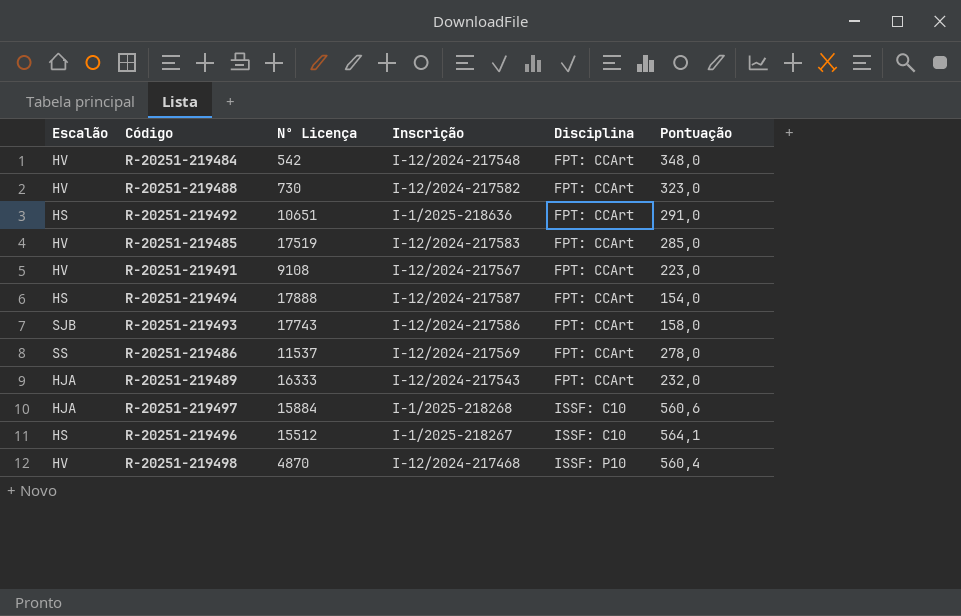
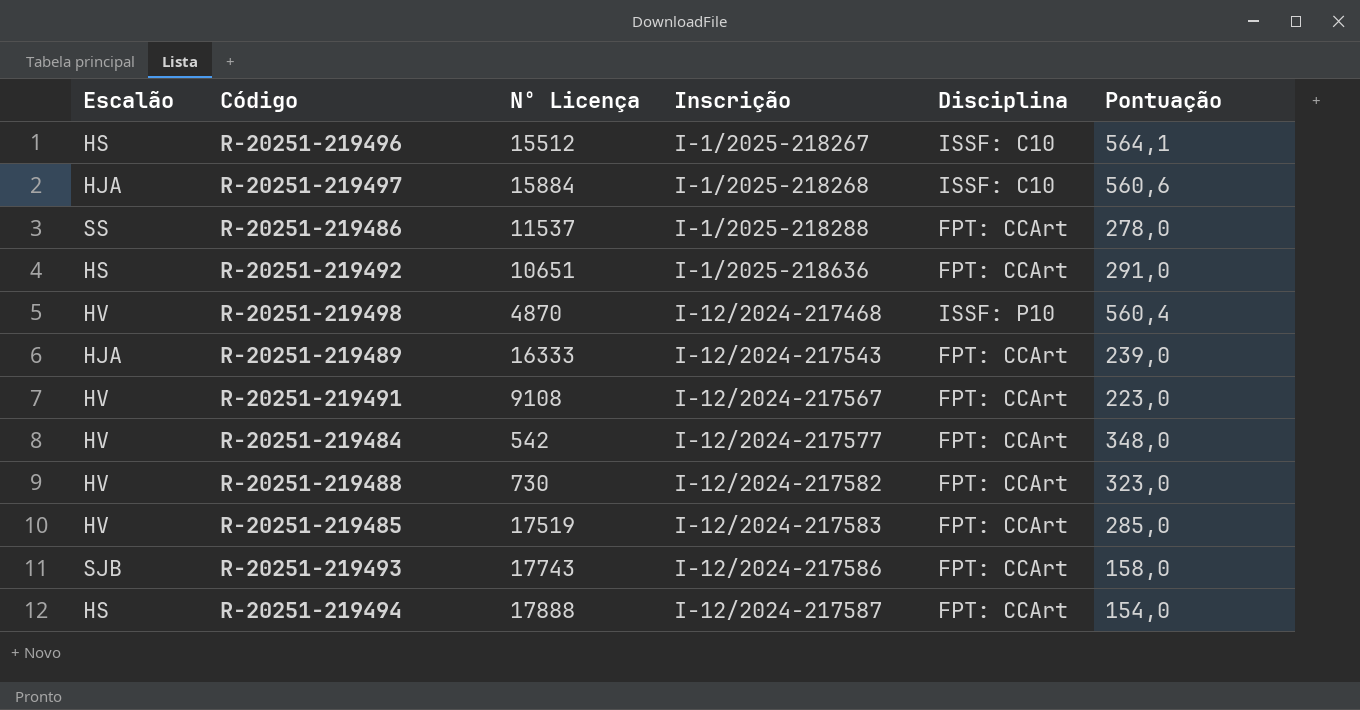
row order: Disciplina ascending -> Inscrição ascending
R-20251-219486 | Inscrição: I-12/2024-217569 -> I-1/2025-218288
R-20251-219489 | Pontuação: 232,0 -> 239,0
R-20251-219484 | Inscrição: I-12/2024-217548 -> I-12/2024-217577

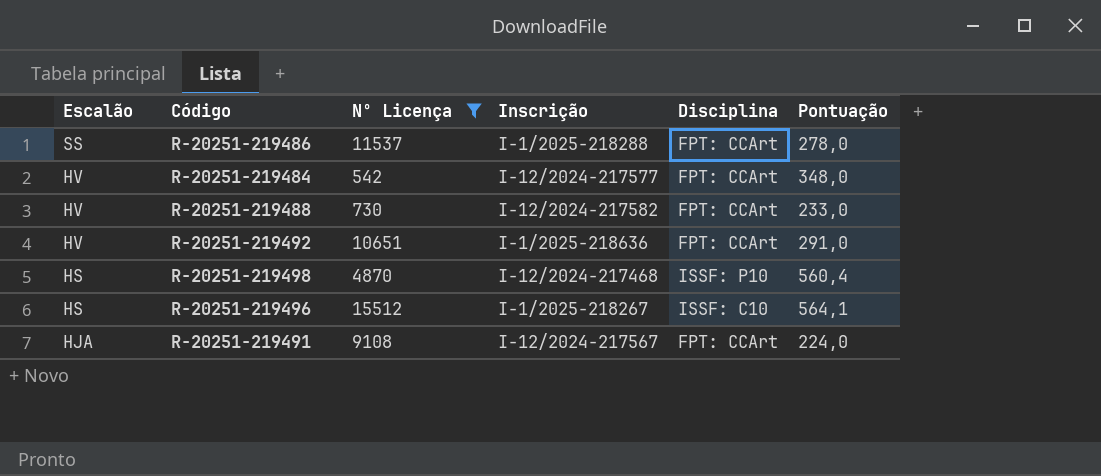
filter: none -> Nº Licença <= 15512
row order: Inscrição ascending -> Escalão descending
R-20251-219488 | Pontuação: 323,0 -> 233,0
R-20251-219492 | Escalão: HS -> HV
R-20251-219498 | Escalão: HV -> HS
R-20251-219491 | Escalão: HV -> HJA
R-20251-219491 | Pontuação: 223,0 -> 224,0

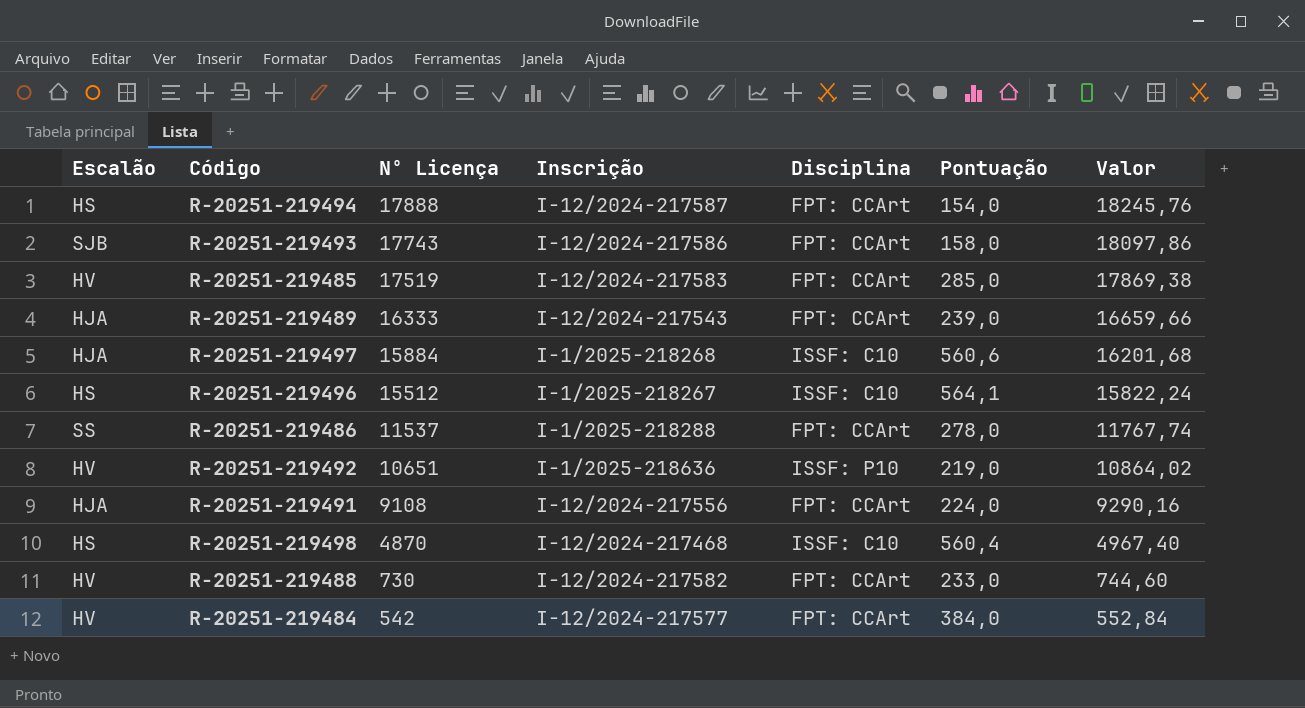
filter: Nº Licença <= 15512 -> none
row order: Escalão descending -> Nº Licença descending
column Valor | formula: none -> [Nº Licença] * 1,02
R-20251-219492 | Disciplina: FPT: CCArt -> ISSF: P10
R-20251-219492 | Pontuação: 291,0 -> 219,0
R-20251-219491 | Inscrição: I-12/2024-217567 -> I-12/2024-217556
R-20251-219498 | Disciplina: ISSF: P10 -> ISSF: C10
R-20251-219484 | Pontuação: 348,0 -> 384,0

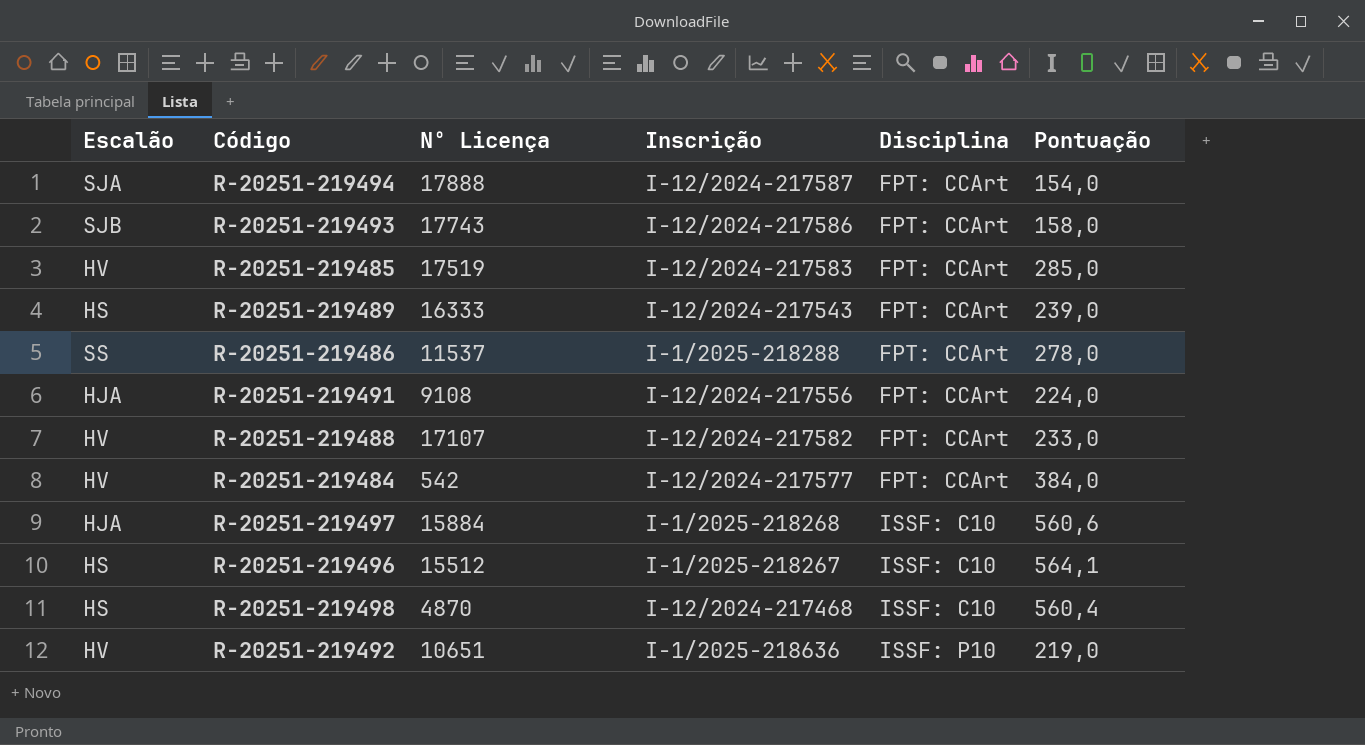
row order: Nº Licença descending -> Disciplina ascending
column Valor | formula: [Nº Licença] * 1,02 -> none
R-20251-219494 | Escalão: HS -> SJA
R-20251-219489 | Escalão: HJA -> HS
R-20251-219488 | Nº Licença: 730 -> 17107

